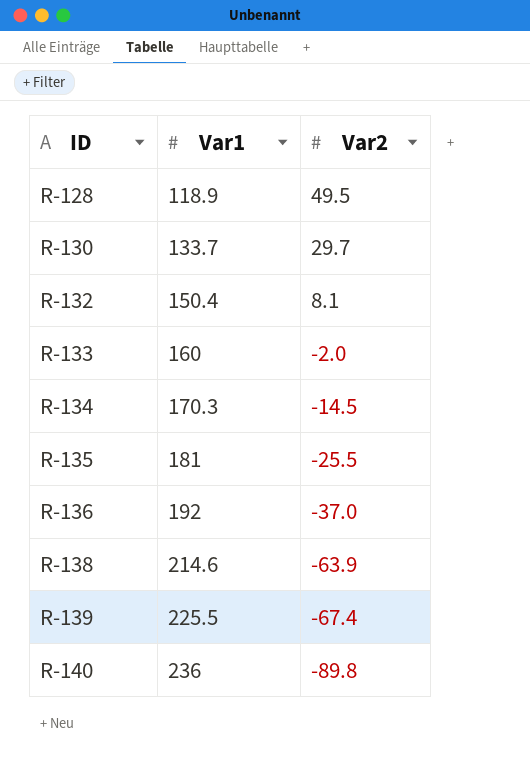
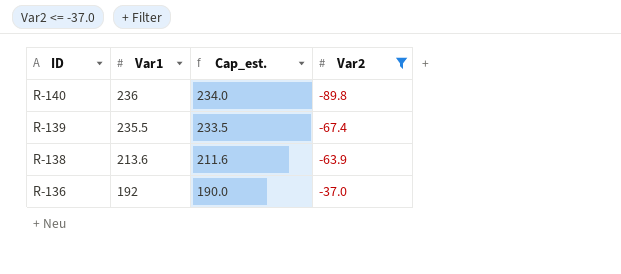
filter: none -> Var2 <= -37.0
row order: ID ascending -> ID descending
column Cap_est. | formula: none -> [Var1] - 2
R-139 | Var1: 225.5 -> 235.5
R-138 | Var1: 214.6 -> 213.6

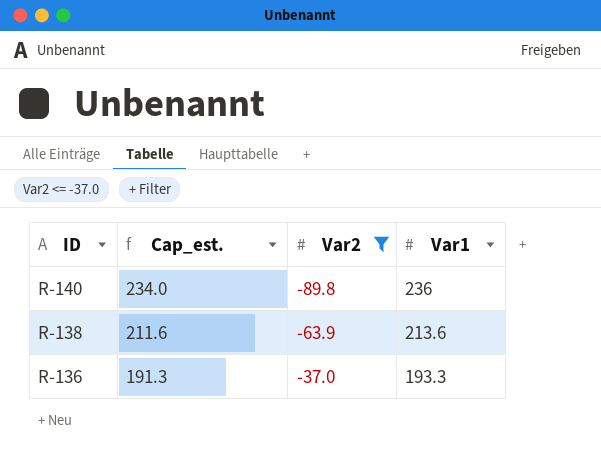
column Var1 | position: 2 -> 4
row R-139: 235.5 | 233.5 | -67.4 -> none
R-136 | Cap_est.: 190.0 -> 191.3
R-136 | Var1: 192 -> 193.3

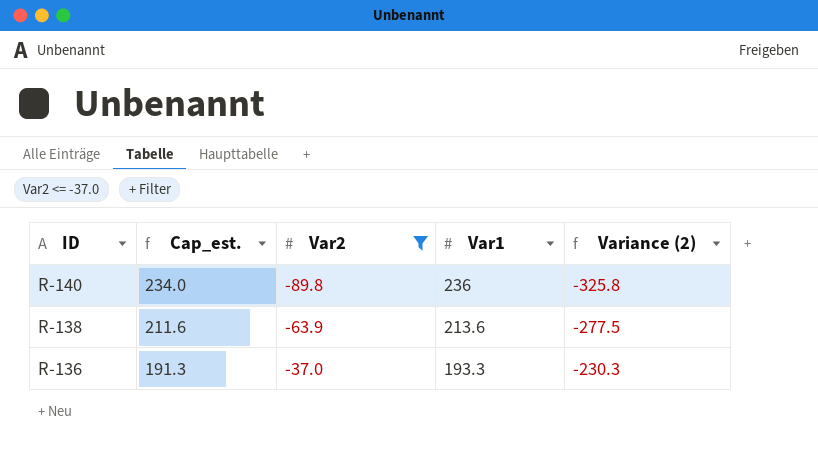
column Variance (2) | formula: none -> [Var2] - [Var1]

